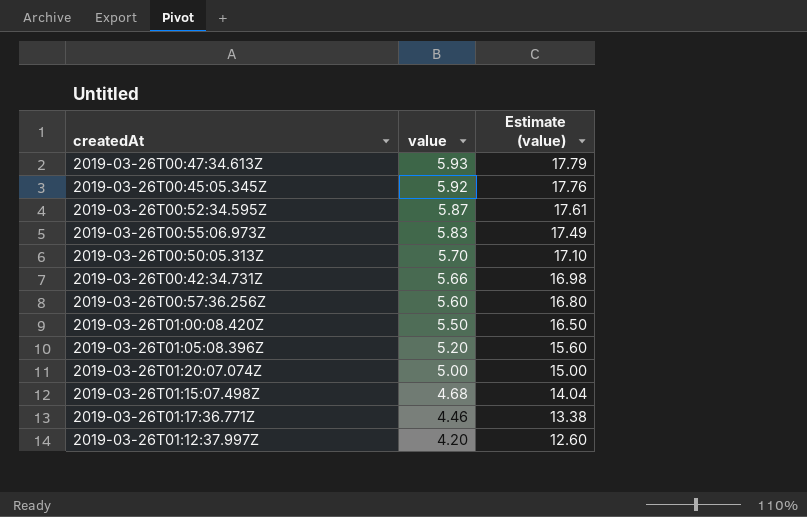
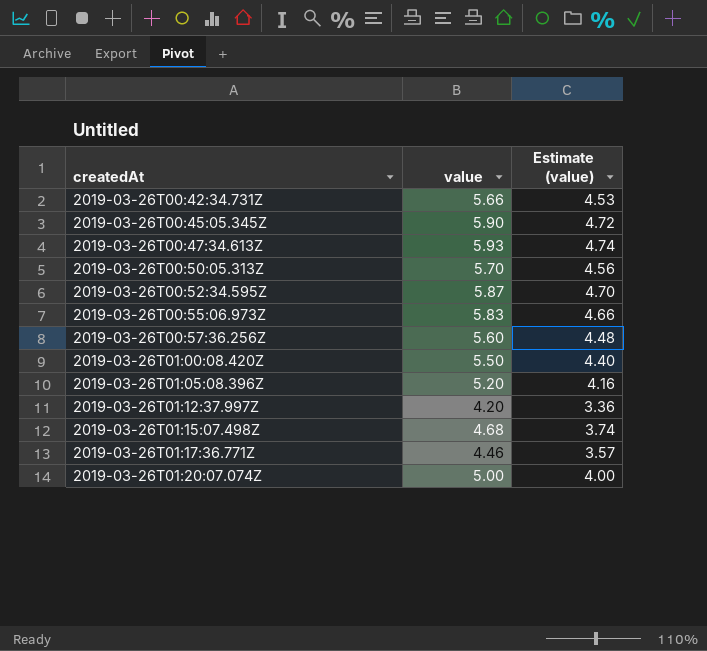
row order: value descending -> createdAt ascending
column Estimate (value) | formula: [value] * 3 -> [value] * 0.8
2019-03-26T00:45:05.345Z | value: 5.92 -> 5.90

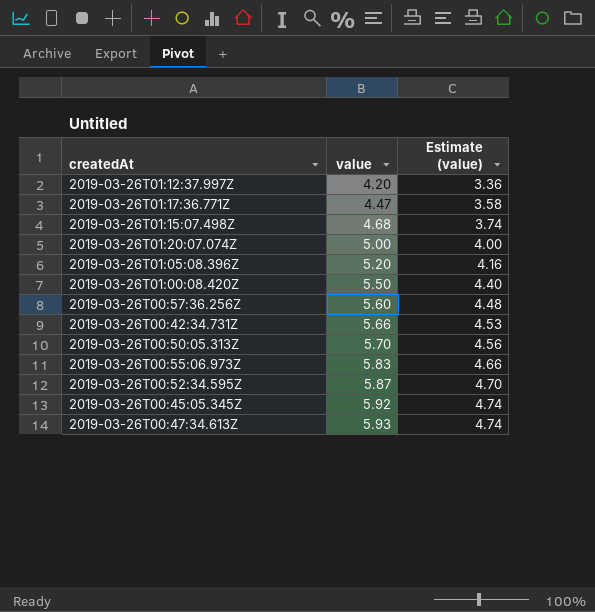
row order: createdAt ascending -> value ascending
2019-03-26T01:17:36.771Z | value: 4.46 -> 4.47
2019-03-26T01:17:36.771Z | Estimate (value): 3.57 -> 3.58
2019-03-26T00:45:05.345Z | value: 5.90 -> 5.92
2019-03-26T00:45:05.345Z | Estimate (value): 4.72 -> 4.74

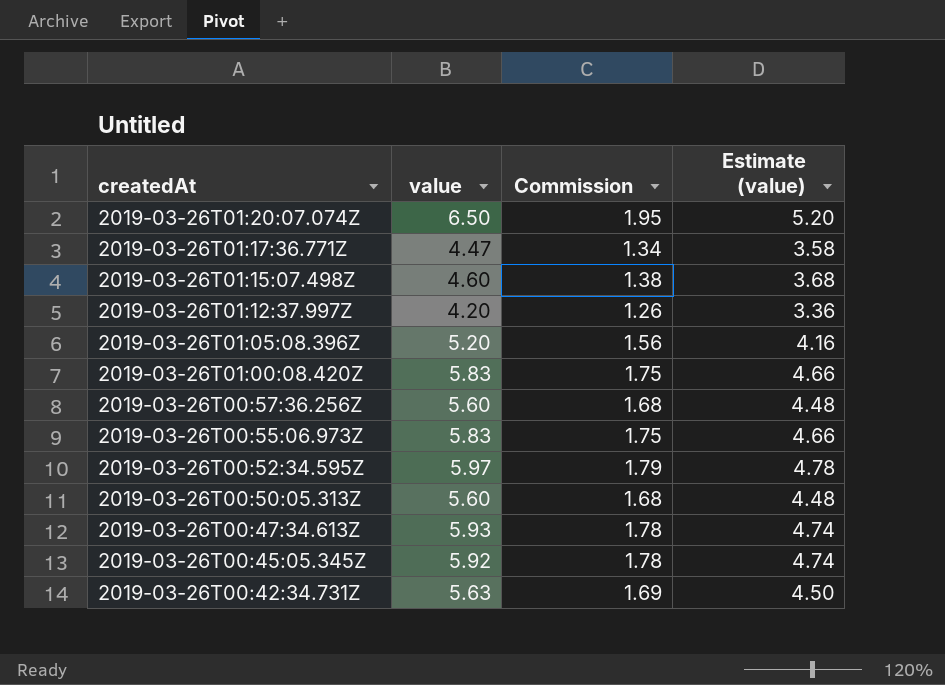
row order: value ascending -> createdAt descending
column Commission | formula: none -> [value] * 0.3
2019-03-26T01:20:07.074Z | value: 5.00 -> 6.50
2019-03-26T01:20:07.074Z | Estimate (value): 4.00 -> 5.20
2019-03-26T01:15:07.498Z | value: 4.68 -> 4.60
2019-03-26T01:15:07.498Z | Estimate (value): 3.74 -> 3.68
2019-03-26T01:00:08.420Z | value: 5.50 -> 5.83
2019-03-26T01:00:08.420Z | Estimate (value): 4.40 -> 4.66
2019-03-26T00:52:34.595Z | value: 5.87 -> 5.97
2019-03-26T00:52:34.595Z | Estimate (value): 4.70 -> 4.78
2019-03-26T00:50:05.313Z | value: 5.70 -> 5.60
2019-03-26T00:50:05.313Z | Estimate (value): 4.56 -> 4.48
2019-03-26T00:42:34.731Z | value: 5.66 -> 5.63
2019-03-26T00:42:34.731Z | Estimate (value): 4.53 -> 4.50

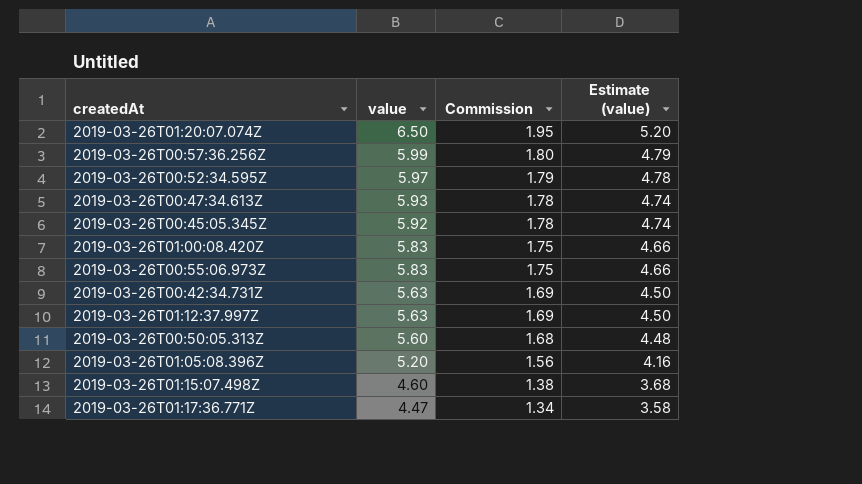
row order: createdAt descending -> value descending
2019-03-26T00:57:36.256Z | value: 5.60 -> 5.99
2019-03-26T00:57:36.256Z | Commission: 1.68 -> 1.80
2019-03-26T00:57:36.256Z | Estimate (value): 4.48 -> 4.79
2019-03-26T01:12:37.997Z | value: 4.20 -> 5.63
2019-03-26T01:12:37.997Z | Commission: 1.26 -> 1.69
2019-03-26T01:12:37.997Z | Estimate (value): 3.36 -> 4.50

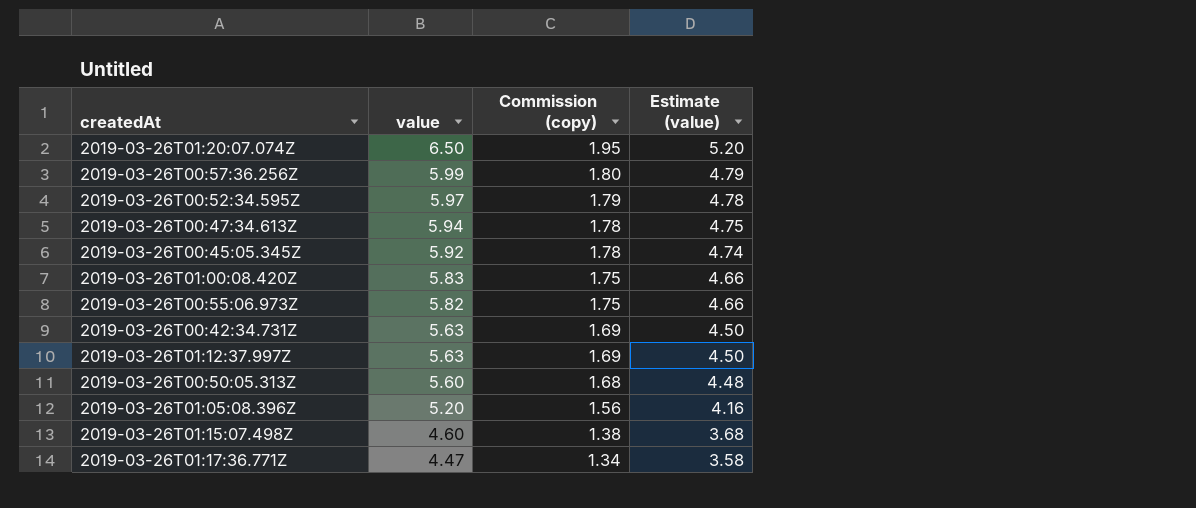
column name: Commission -> Commission (copy)
2019-03-26T00:47:34.613Z | value: 5.93 -> 5.94
2019-03-26T00:47:34.613Z | Estimate (value): 4.74 -> 4.75
2019-03-26T00:55:06.973Z | value: 5.83 -> 5.82

